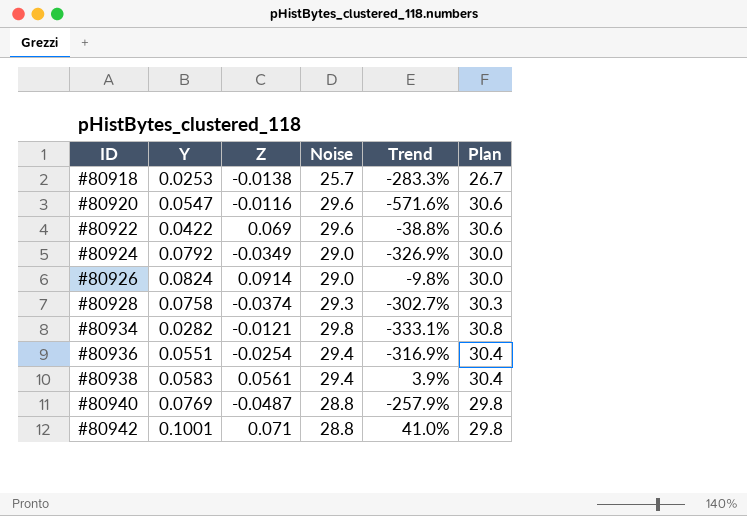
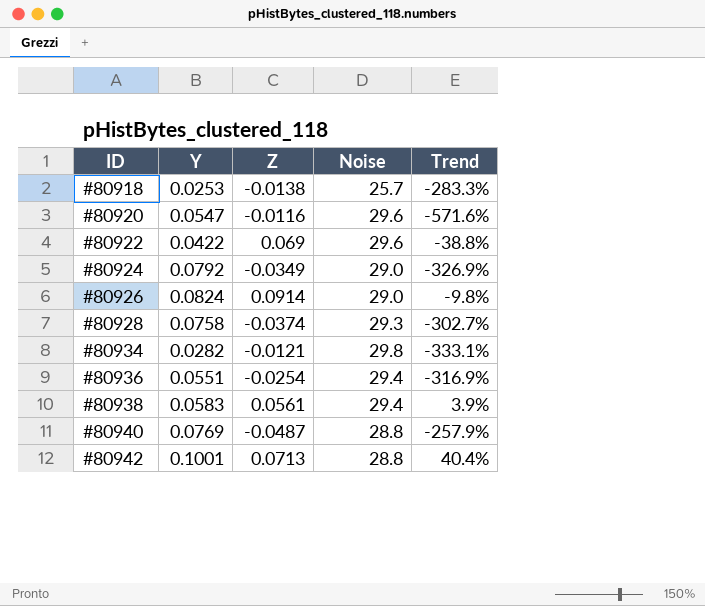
column Plan | formula: [Noise] + 1 -> none
#80942 | Z: 0.071 -> 0.0713
#80942 | Trend: 41.0% -> 40.4%

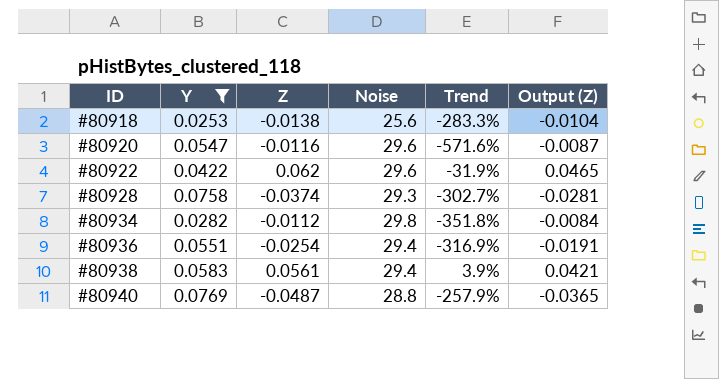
filter: none -> Y <= 0.0769
column Output (Z) | formula: none -> [Z] * 0.75
#80918 | Noise: 25.7 -> 25.6
#80922 | Z: 0.069 -> 0.062
#80922 | Trend: -38.8% -> -31.9%
#80934 | Z: -0.0121 -> -0.0112
#80934 | Trend: -333.1% -> -351.8%

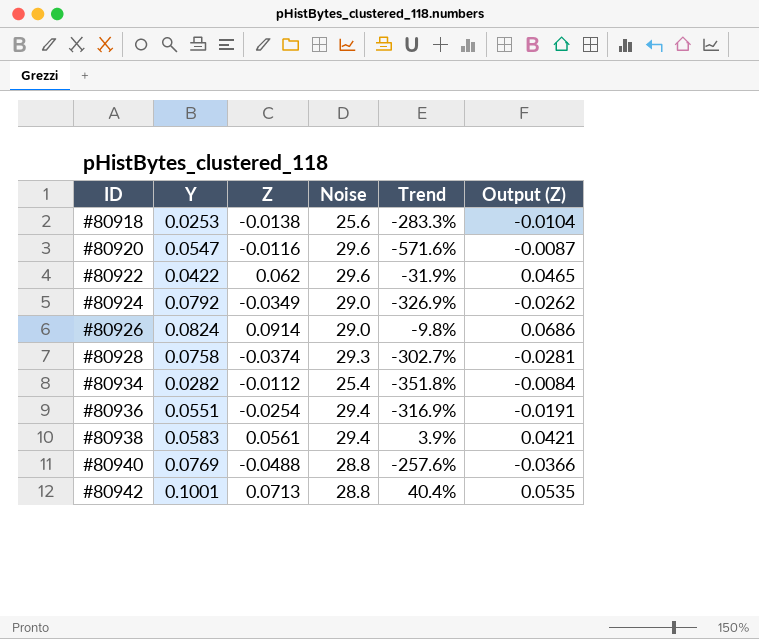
filter: Y <= 0.0769 -> none
#80934 | Noise: 29.8 -> 25.4
#80940 | Z: -0.0487 -> -0.0488
#80940 | Trend: -257.9% -> -257.6%
#80940 | Output (Z): -0.0365 -> -0.0366

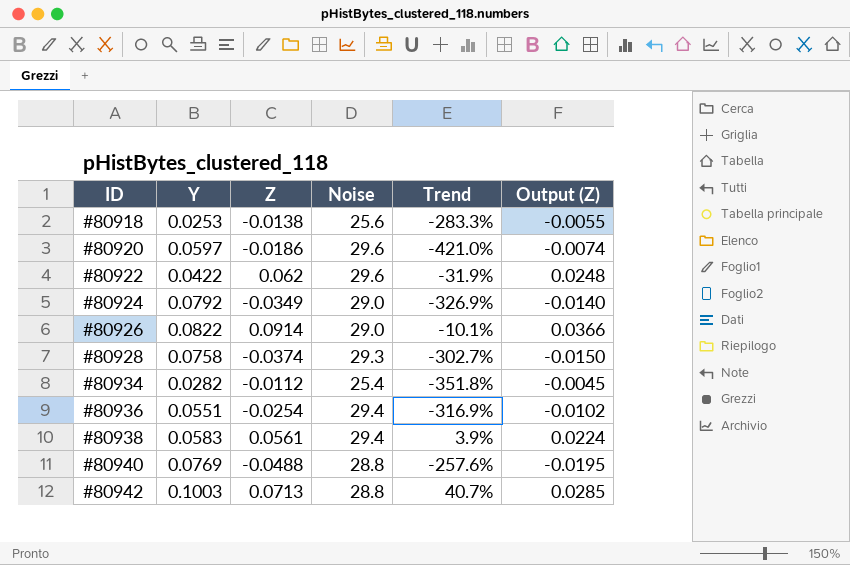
column Output (Z) | formula: [Z] * 0.75 -> [Z] * 0.4
#80920 | Y: 0.0547 -> 0.0597
#80920 | Z: -0.0116 -> -0.0186
#80920 | Trend: -571.6% -> -421.0%
#80926 | Y: 0.0824 -> 0.0822
#80926 | Trend: -9.8% -> -10.1%
#80942 | Y: 0.1001 -> 0.1003
#80942 | Trend: 40.4% -> 40.7%

